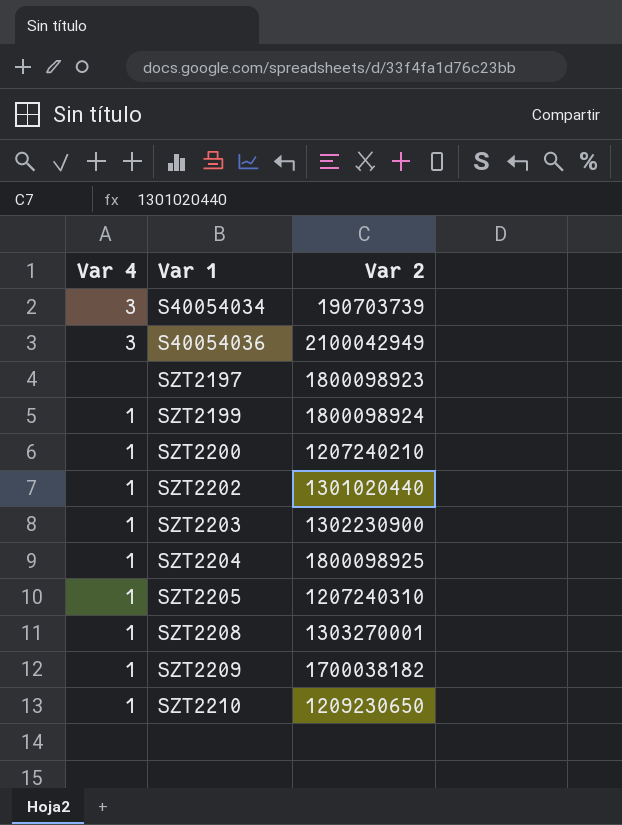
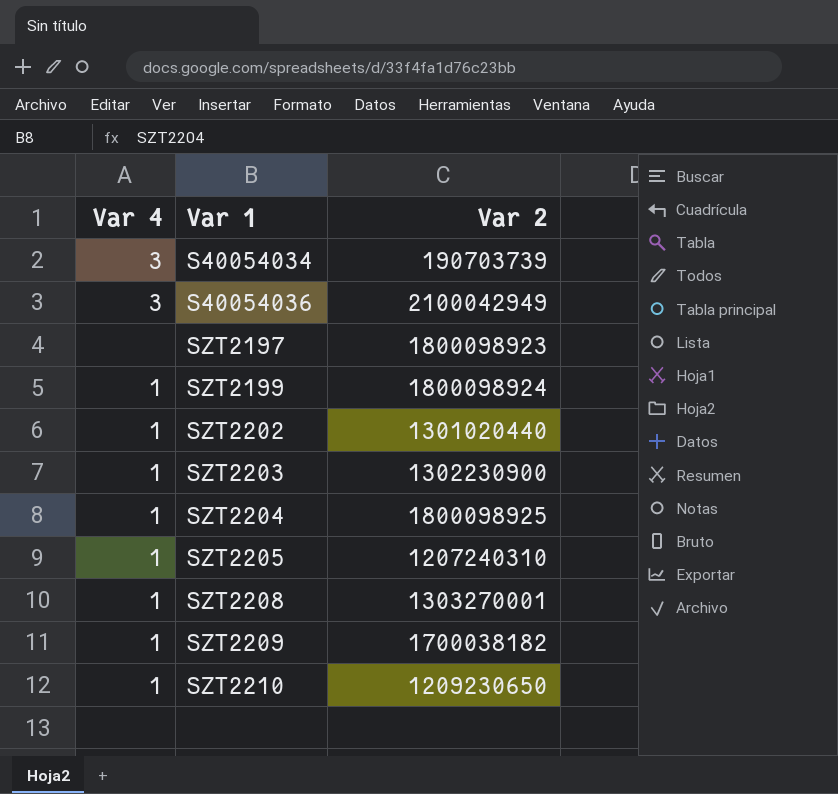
row SZT2200: 1 | 1207240210 -> none

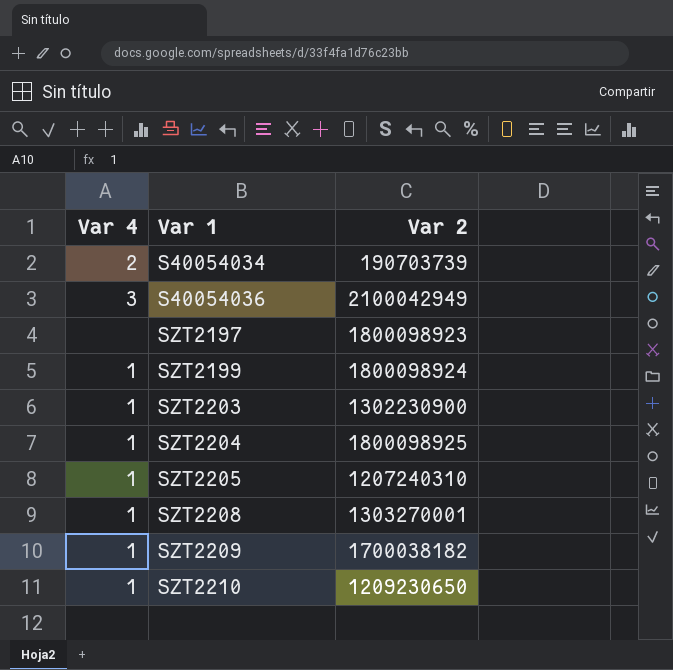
row SZT2202: 1 | 1301020440 -> none
S40054034 | Var 4: 3 -> 2

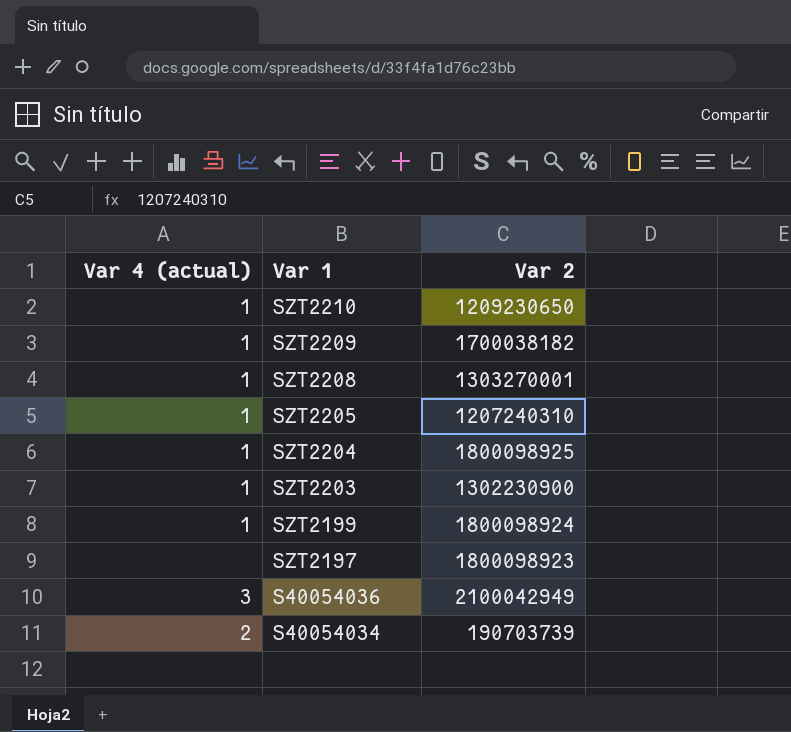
row order: Var 1 ascending -> Var 1 descending
column name: Var 4 -> Var 4 (actual)

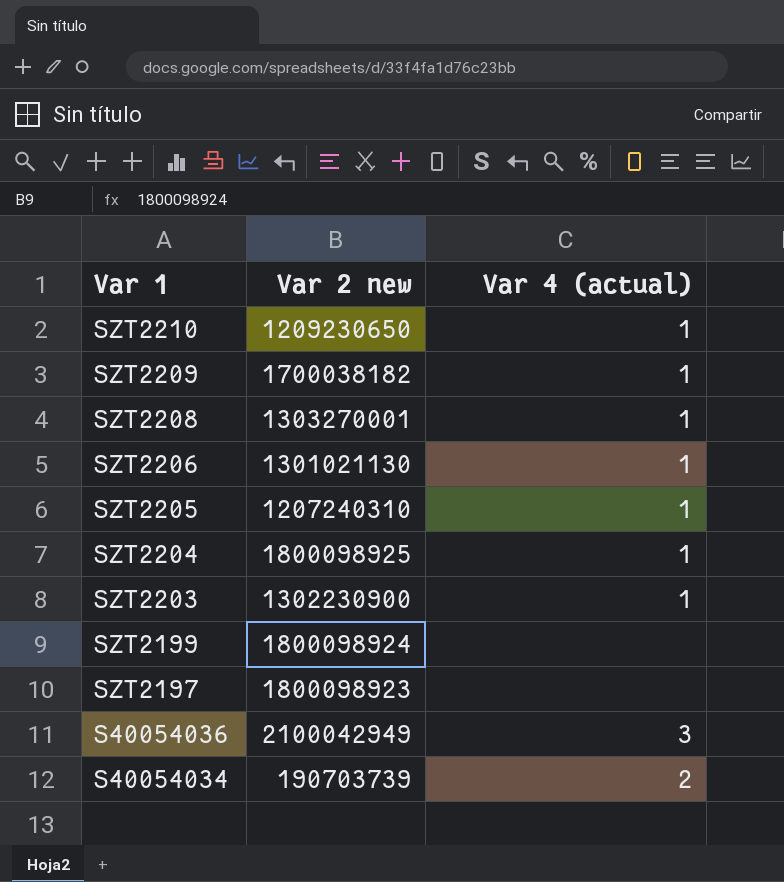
column name: Var 2 -> Var 2 new
column Var 4 (actual) | position: 1 -> 3
row SZT2206: none -> 1301021130 | 1
SZT2199 | Var 4 (actual): 1 -> none

